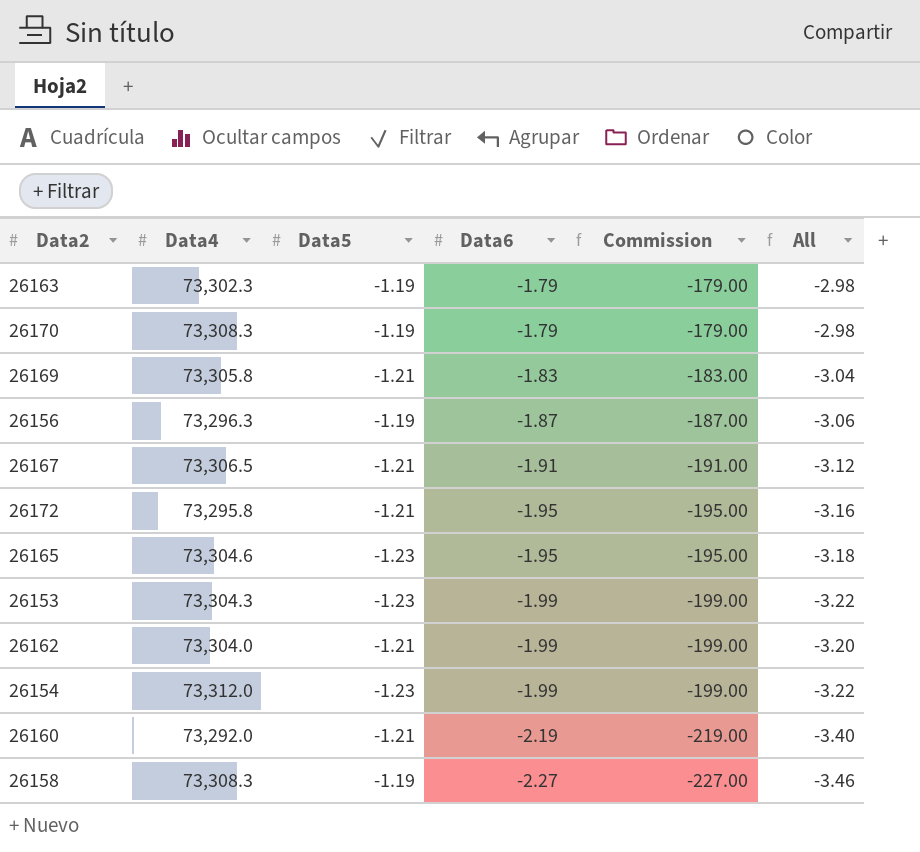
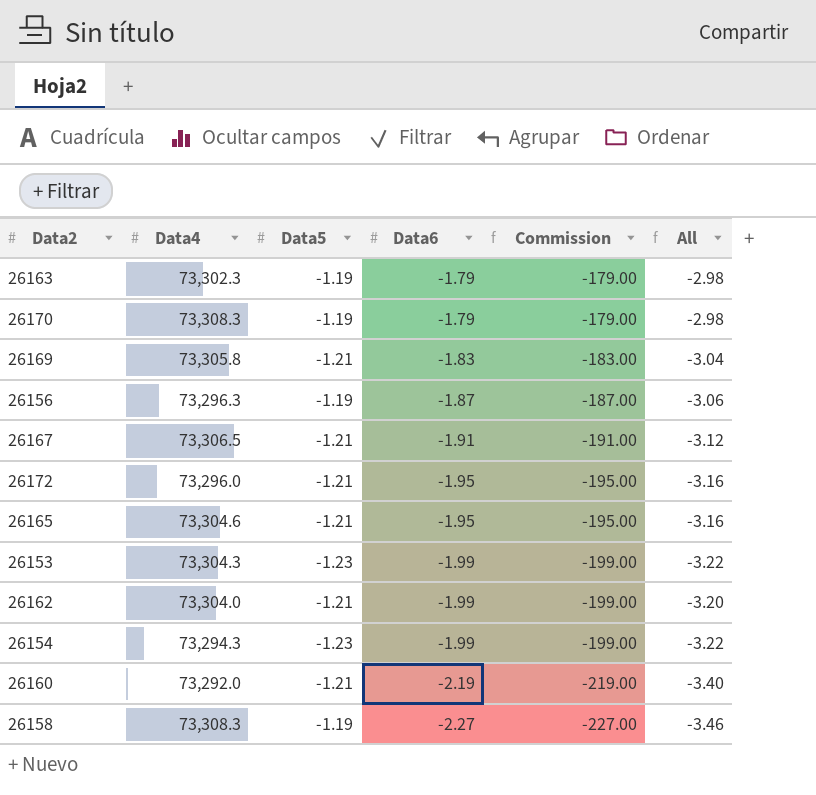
26172 | Data4: 73,295.8 -> 73,296.0
26165 | Data5: -1.23 -> -1.21
26165 | All: -3.18 -> -3.16
26154 | Data4: 73,312.0 -> 73,294.3

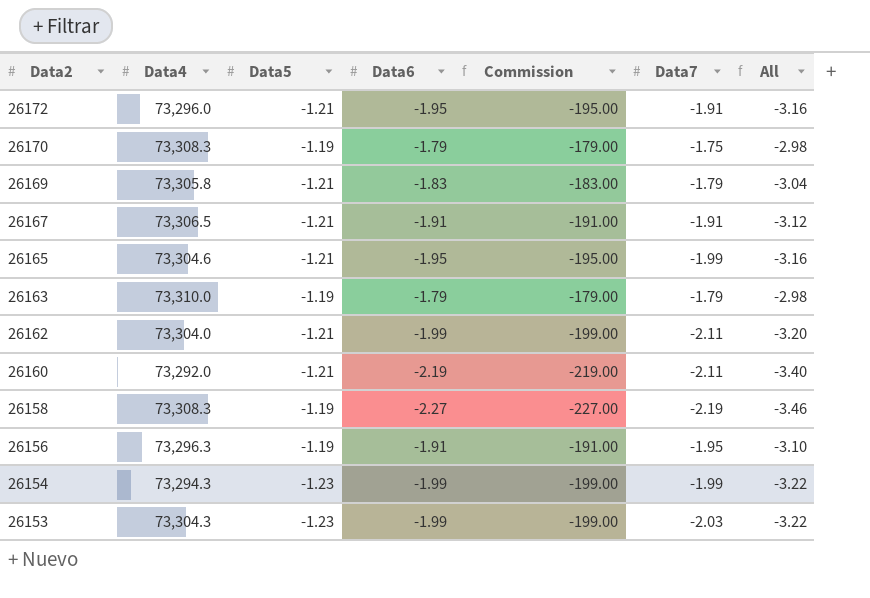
row order: Data6 descending -> Data2 descending
column Data7 | position: none -> 6
26163 | Data4: 73,302.3 -> 73,310.0
26156 | Data6: -1.87 -> -1.91
26156 | Commission: -187.00 -> -191.00
26156 | All: -3.06 -> -3.10

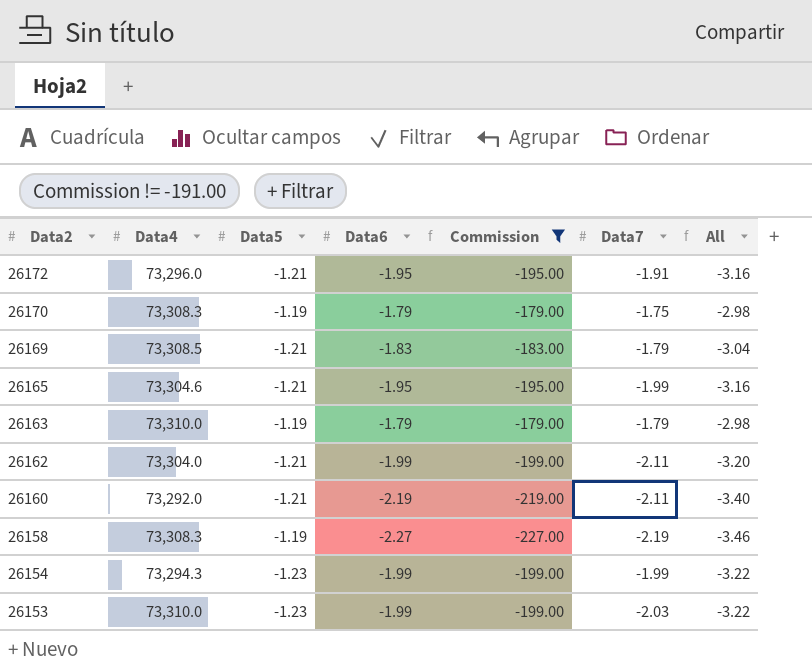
filter: none -> Commission != -191.00
26169 | Data4: 73,305.8 -> 73,308.5
26153 | Data4: 73,304.3 -> 73,310.0

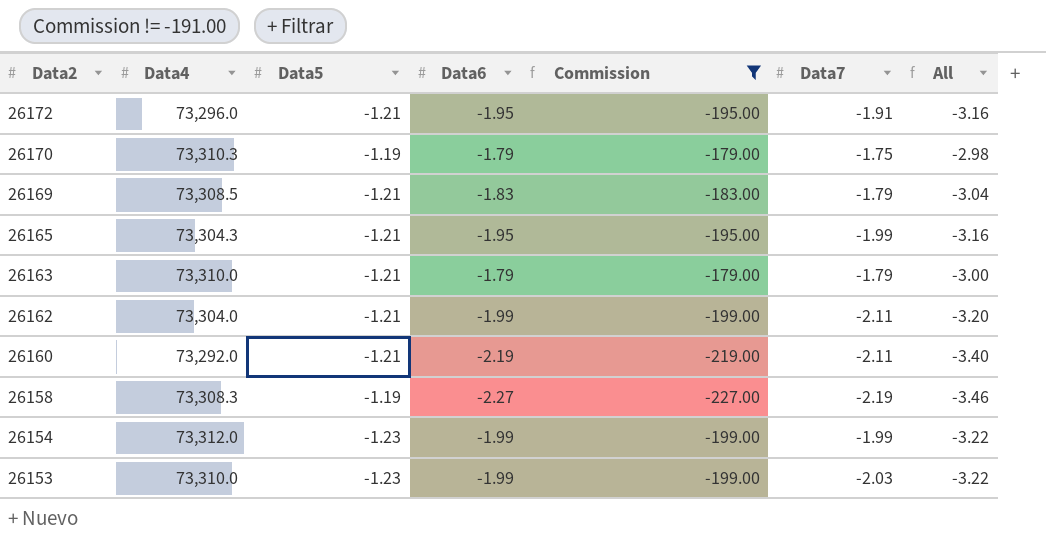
26170 | Data4: 73,308.3 -> 73,310.3
26165 | Data4: 73,304.6 -> 73,304.3
26163 | Data5: -1.19 -> -1.21
26163 | All: -2.98 -> -3.00
26154 | Data4: 73,294.3 -> 73,312.0

